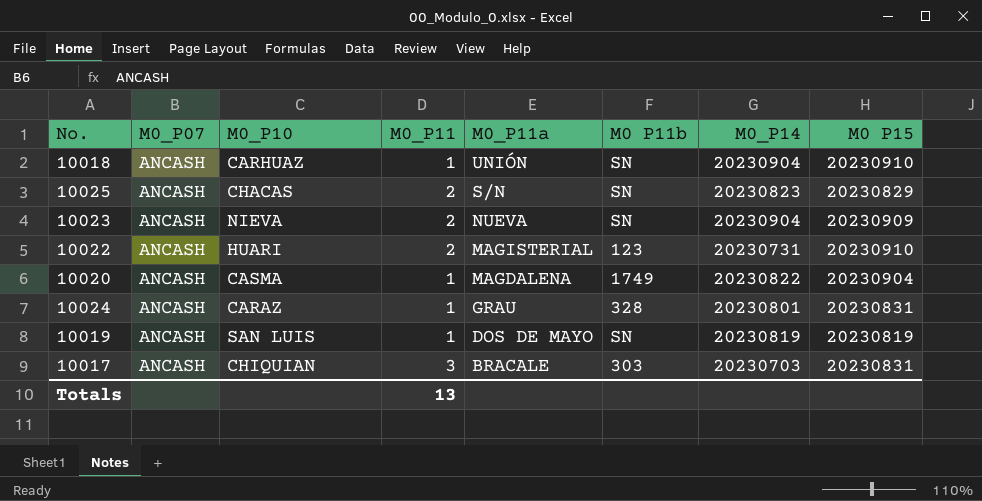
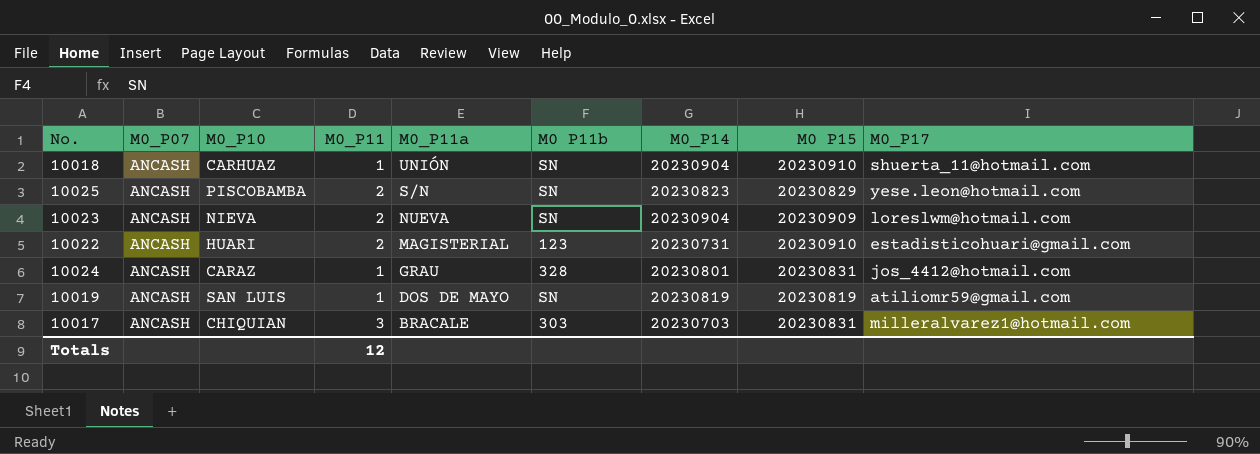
column M0_P17 | position: none -> 9
row 10020: ANCASH | CASMA | 1 | MAGDALENA | 1749 | 20230822 | 20230904 -> none
10025 | M0_P10: CHACAS -> PISCOBAMBA
Totals | M0_P11: 13 -> 12

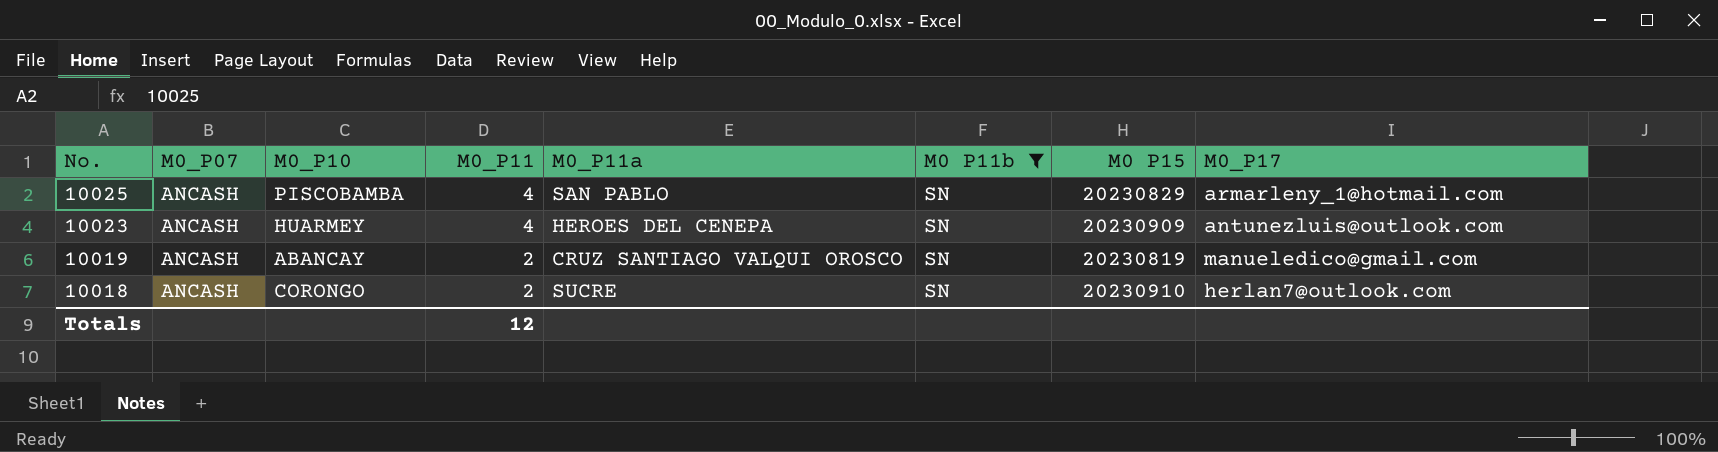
filter: none -> M0 P11b = SN
row order: M0_P11a descending -> No. descending
column M0_P14 | position: 7 -> none
10025 | M0_P11: 2 -> 4
10025 | M0_P11a: S/N -> SAN PABLO
10025 | M0_P17: yese.leon@hotmail.com -> armarleny_1@hotmail.com
10023 | M0_P10: NIEVA -> HUARMEY
10023 | M0_P11: 2 -> 4
10023 | M0_P11a: NUEVA -> HEROES DEL CENEPA
10023 | M0_P17: loreslwm@hotmail.com -> antunezluis@outlook.com
10019 | M0_P10: SAN LUIS -> ABANCAY
10019 | M0_P11: 1 -> 2
10019 | M0_P11a: DOS DE MAYO -> CRUZ SANTIAGO VALQUI OROSCO
10019 | M0_P17: atiliomr59@gmail.com -> manueledico@gmail.com
10018 | M0_P10: CARHUAZ -> CORONGO
10018 | M0_P11: 1 -> 2
10018 | M0_P11a: UNIÓN -> SUCRE
10018 | M0_P17: shuerta_11@hotmail.com -> herlan7@outlook.com

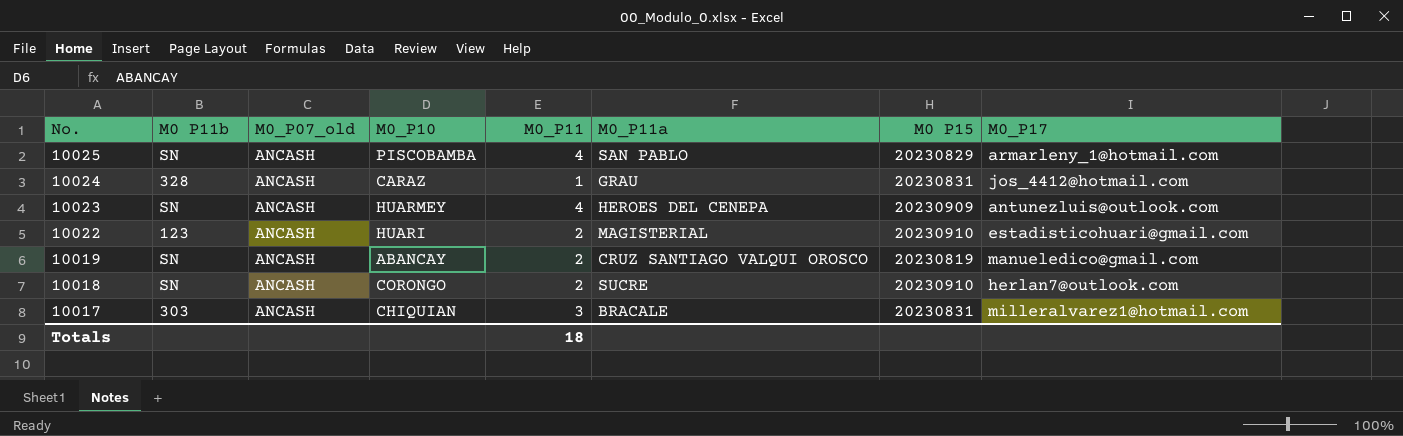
filter: M0 P11b = SN -> none
column M0 P11b | position: 6 -> 2
column name: M0_P07 -> M0_P07_old
Totals | M0_P11: 12 -> 18

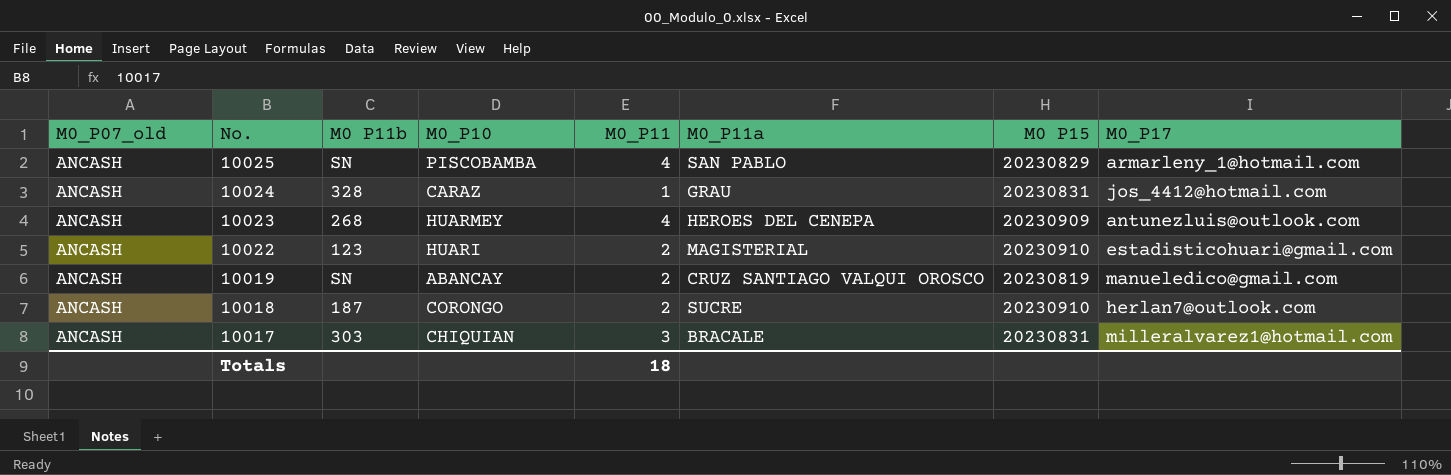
column M0_P07_old | position: 3 -> 1
10023 | M0 P11b: SN -> 268
10018 | M0 P11b: SN -> 187

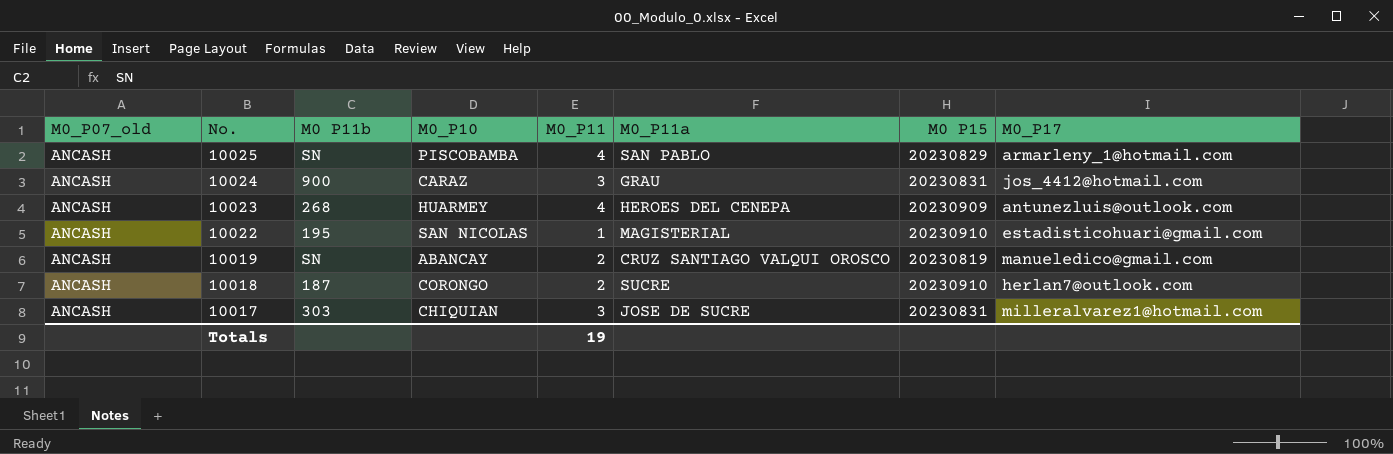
10024 | M0 P11b: 328 -> 900
10024 | M0_P11: 1 -> 3
10022 | M0 P11b: 123 -> 195
10022 | M0_P10: HUARI -> SAN NICOLAS
10022 | M0_P11: 2 -> 1
10017 | M0_P11a: BRACALE -> JOSE DE SUCRE
Totals | M0_P11: 18 -> 19

